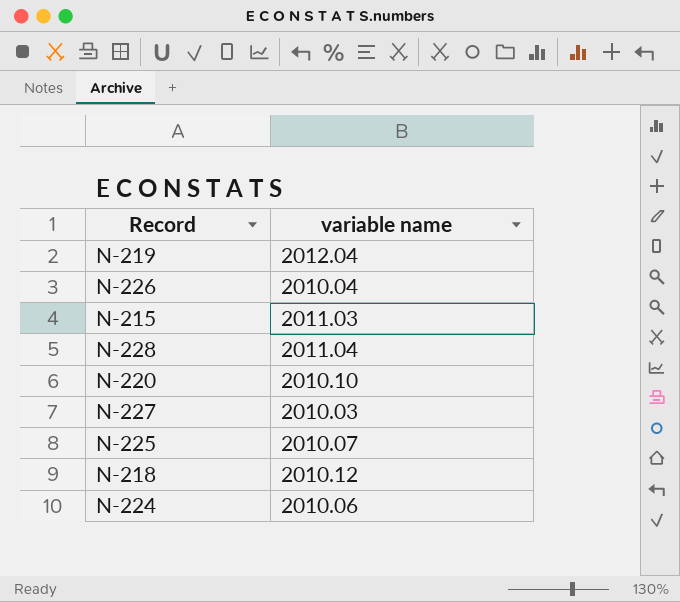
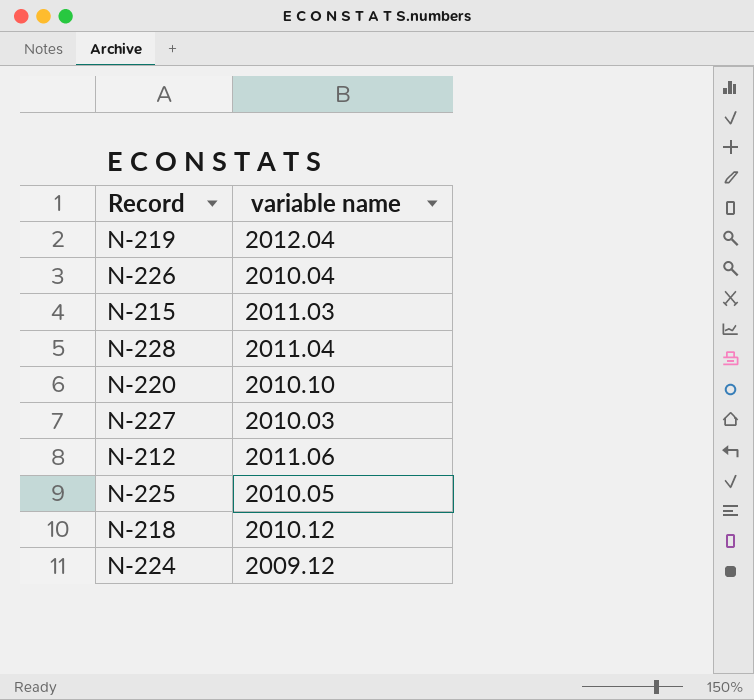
row N-212: none -> 2011.06
N-225 | variable name: 2010.07 -> 2010.05
N-224 | variable name: 2010.06 -> 2009.12

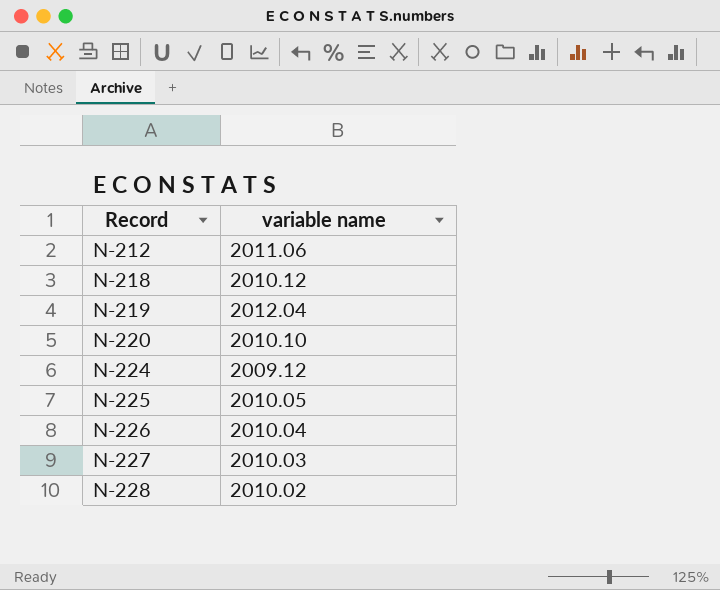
row order: none -> Record ascending
row N-215: 2011.03 -> none
N-228 | variable name: 2011.04 -> 2010.02

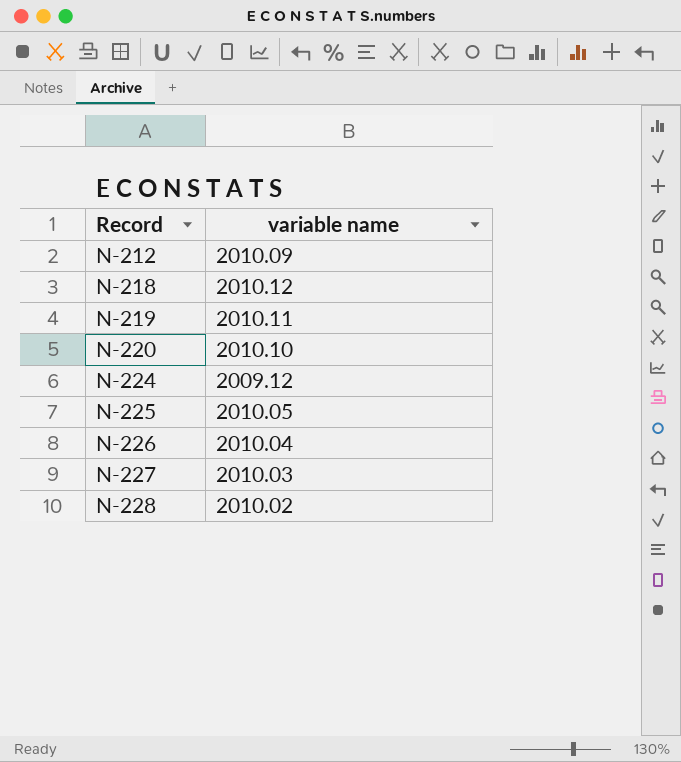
N-212 | variable name: 2011.06 -> 2010.09
N-219 | variable name: 2012.04 -> 2010.11

